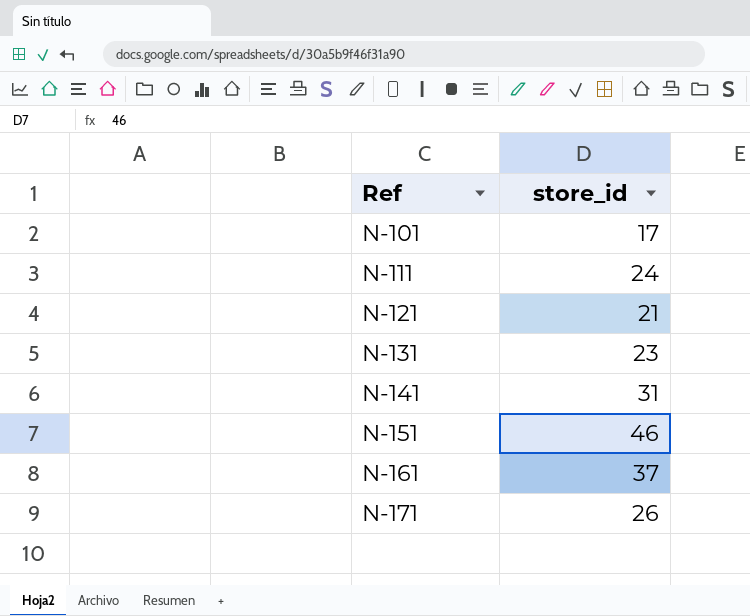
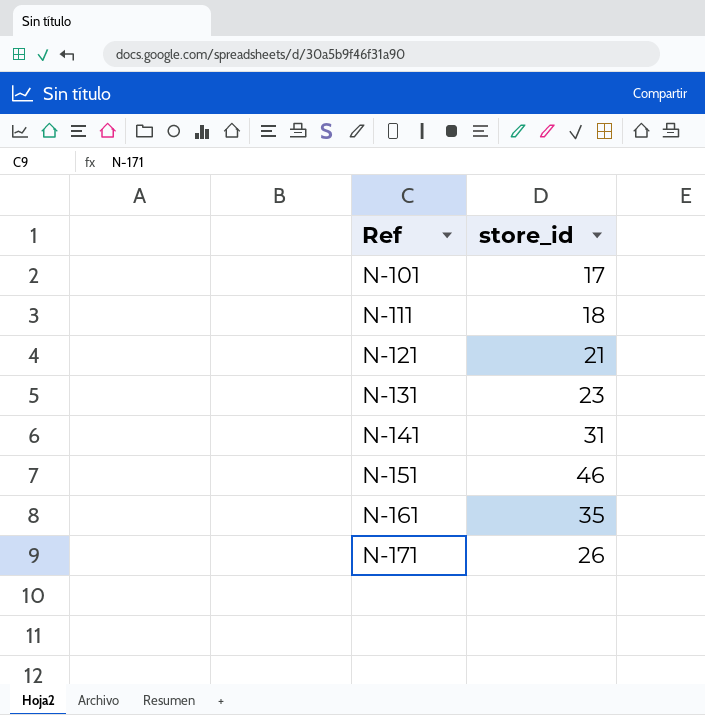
N-111 | store_id: 24 -> 18
N-161 | store_id: 37 -> 35

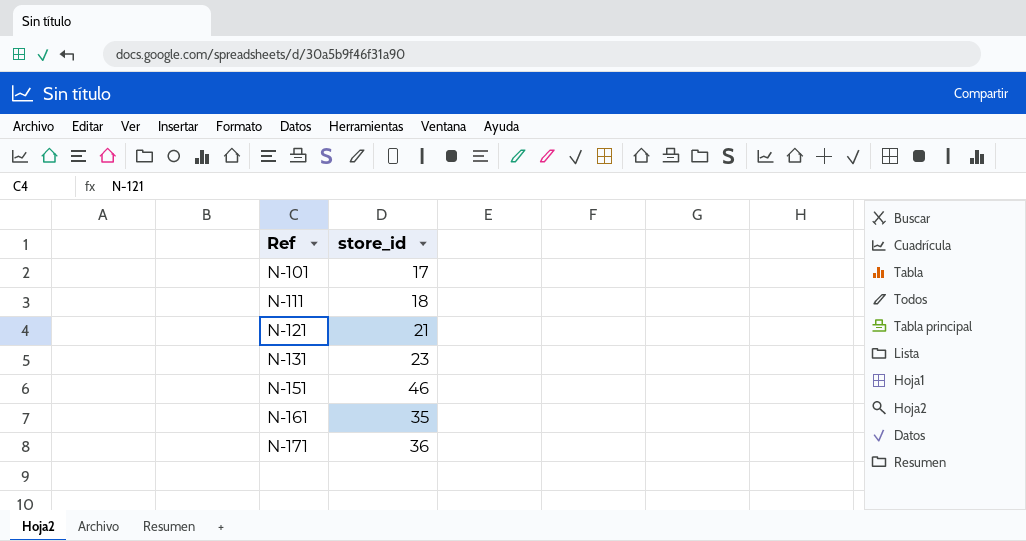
row N-141: 31 -> none
N-171 | store_id: 26 -> 36

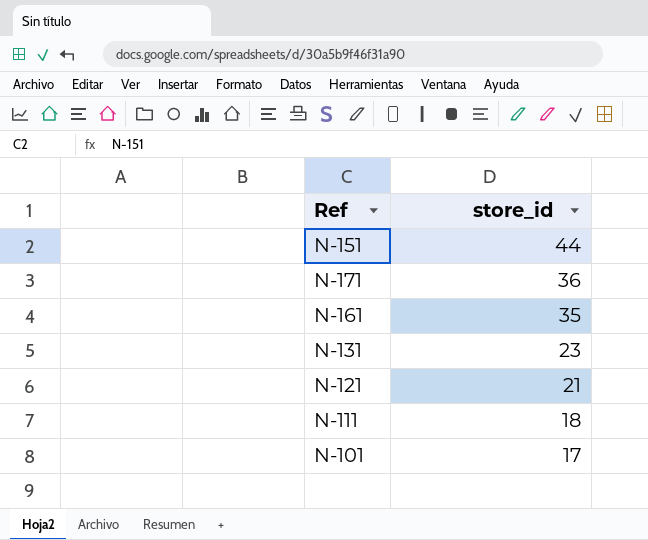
row order: Ref ascending -> store_id descending
N-151 | store_id: 46 -> 44

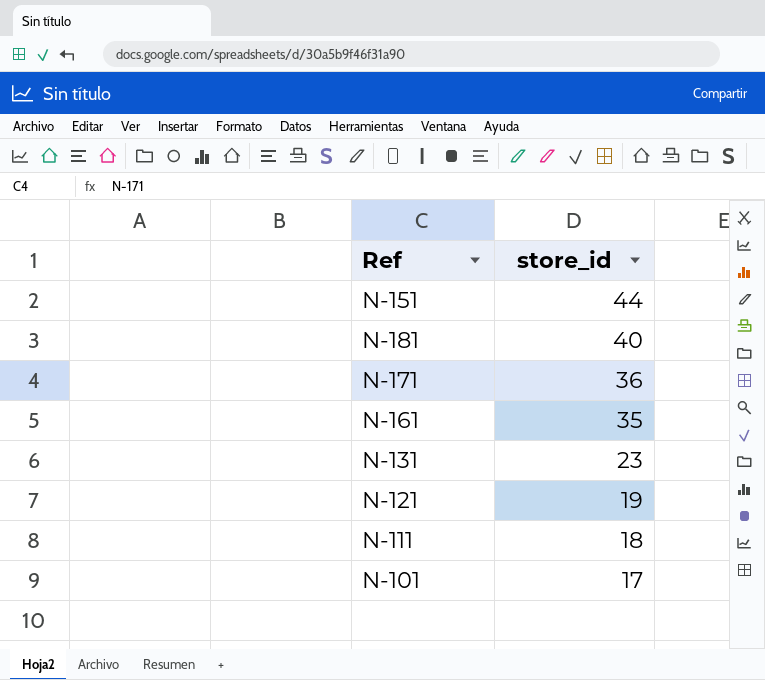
row N-181: none -> 40
N-121 | store_id: 21 -> 19

